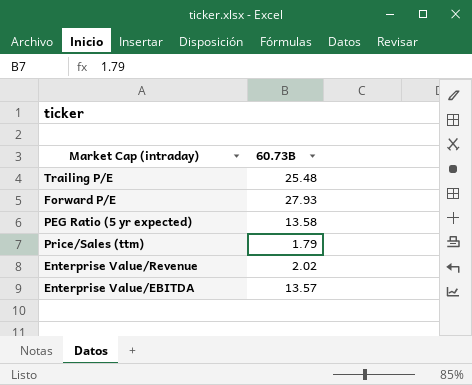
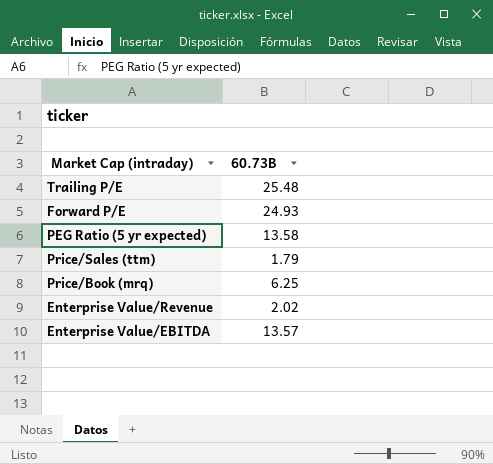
Forward P/E | 60.73B: 27.93 -> 24.93
row Price/Book (mrq): none -> 6.25

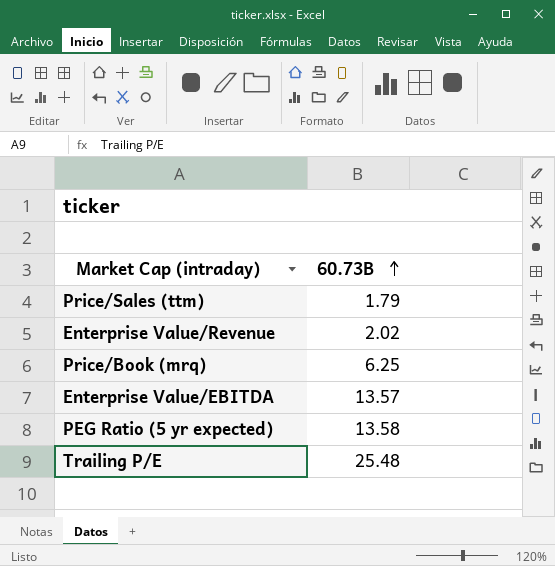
row order: none -> 60.73B ascending
row Forward P/E: 24.93 -> none

